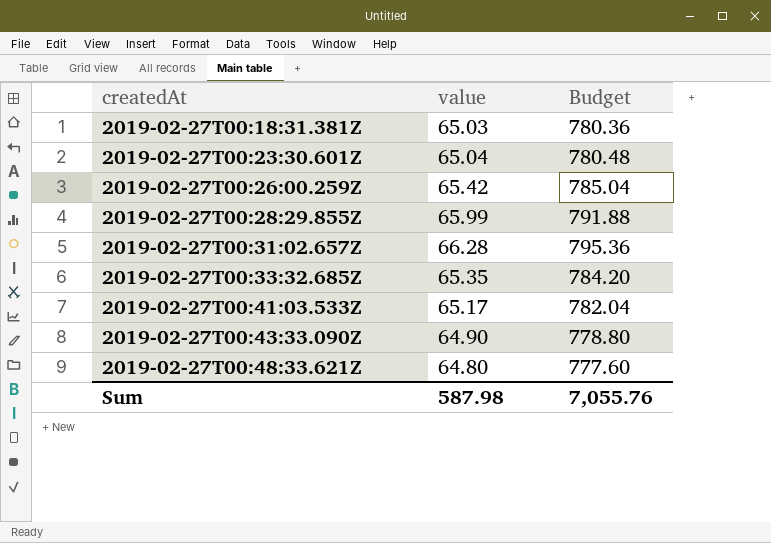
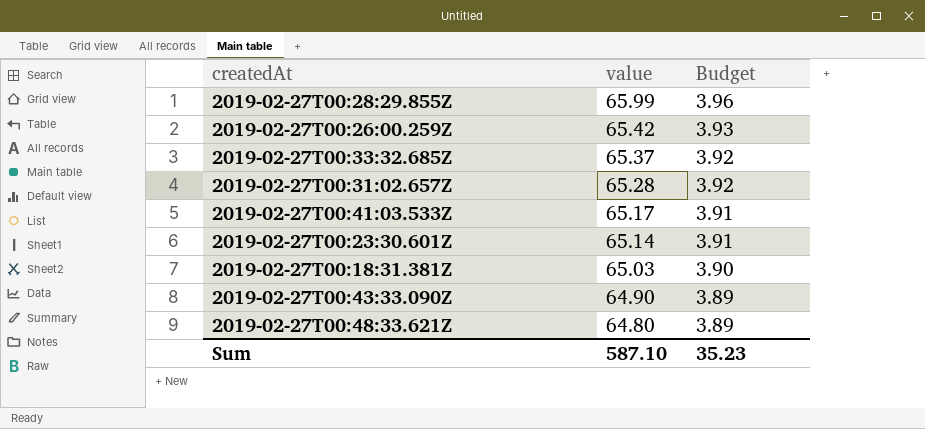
row order: createdAt ascending -> value descending
column Budget | formula: [value] * 12 -> [value] * 0.06
2019-02-27T00:33:32.685Z | value: 65.35 -> 65.37
2019-02-27T00:31:02.657Z | value: 66.28 -> 65.28
2019-02-27T00:23:30.601Z | value: 65.04 -> 65.14
Sum | value: 587.98 -> 587.10
Sum | Budget: 7,055.76 -> 35.23

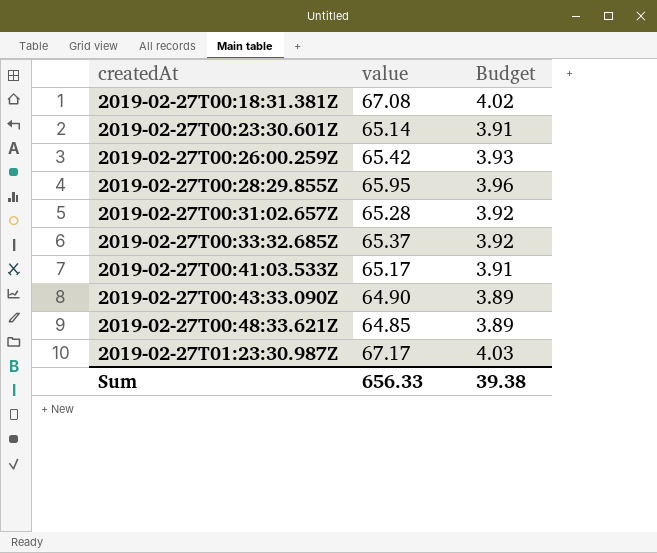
row order: value descending -> createdAt ascending
2019-02-27T00:18:31.381Z | value: 65.03 -> 67.08
2019-02-27T00:18:31.381Z | Budget: 3.90 -> 4.02
2019-02-27T00:28:29.855Z | value: 65.99 -> 65.95
2019-02-27T00:48:33.621Z | value: 64.80 -> 64.85
row 2019-02-27T01:23:30.987Z: none -> 67.17 | 4.03
Sum | value: 587.10 -> 656.33
Sum | Budget: 35.23 -> 39.38

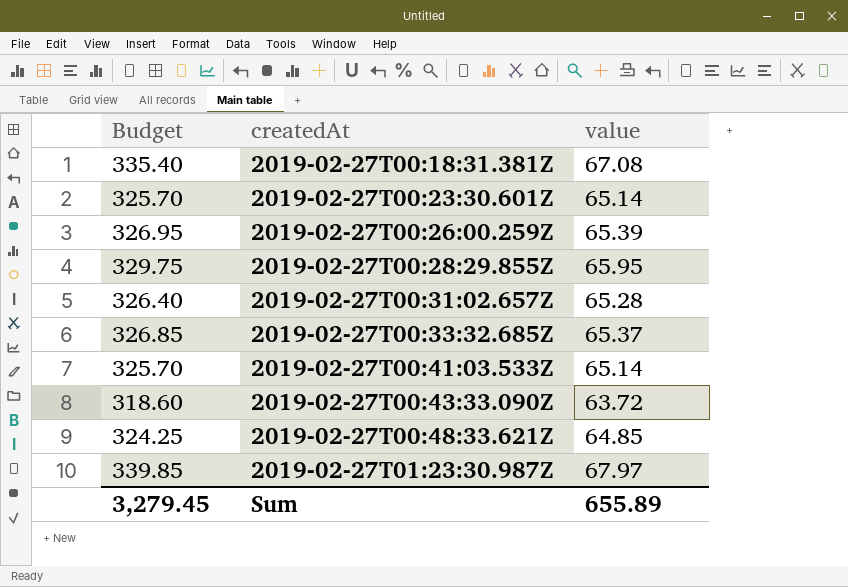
column Budget | formula: [value] * 0.06 -> [value] * 5
column Budget | position: 3 -> 1
2019-02-27T00:26:00.259Z | value: 65.42 -> 65.39
2019-02-27T00:41:03.533Z | value: 65.17 -> 65.14
2019-02-27T00:43:33.090Z | value: 64.90 -> 63.72
2019-02-27T01:23:30.987Z | value: 67.17 -> 67.97
Sum | Budget: 39.38 -> 3,279.45
Sum | value: 656.33 -> 655.89

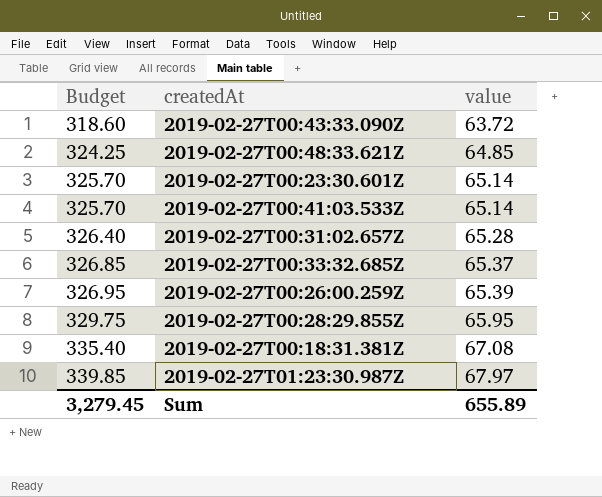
row order: createdAt ascending -> Budget ascending

